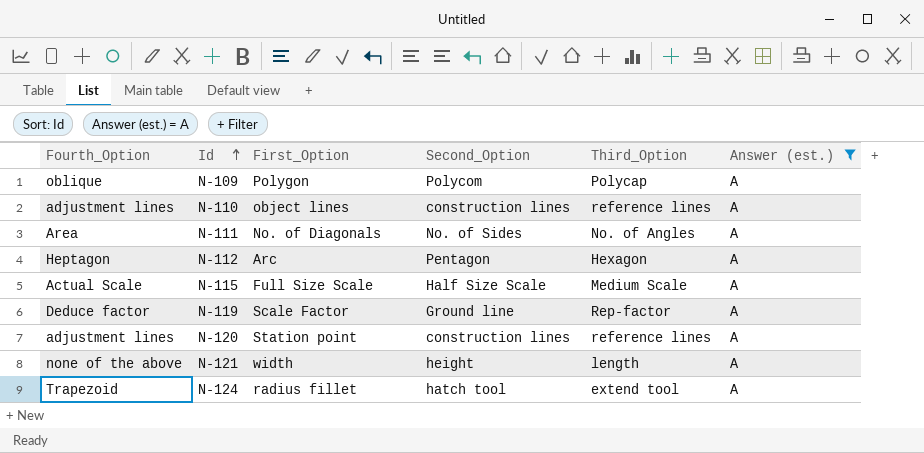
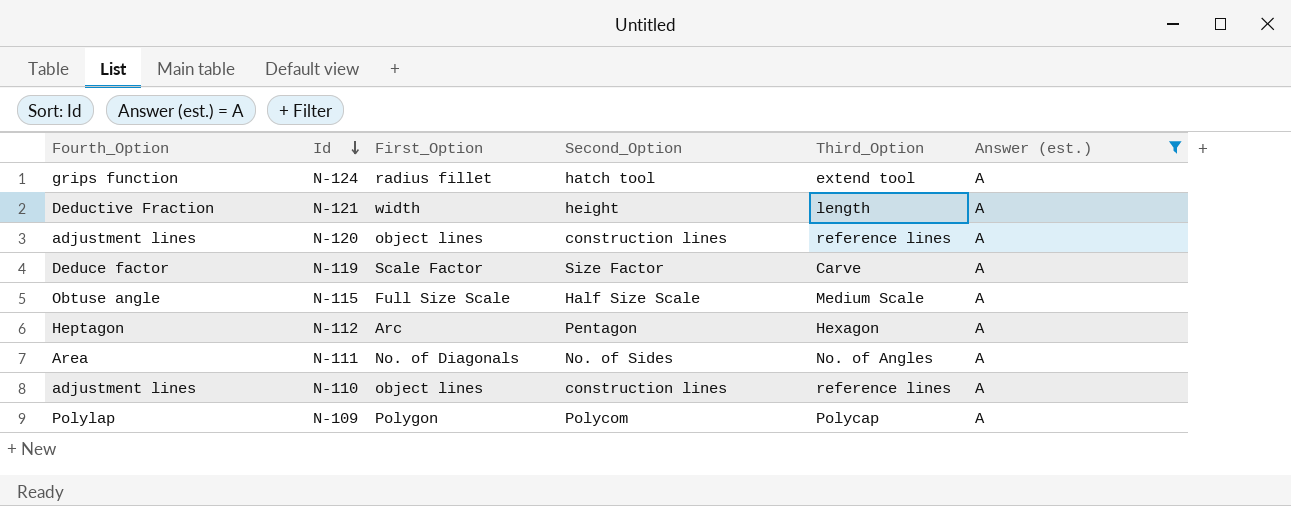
row order: Id ascending -> Id descending
N-124 | Fourth_Option: Trapezoid -> grips function
N-121 | Fourth_Option: none of the above -> Deductive Fraction
N-120 | First_Option: Station point -> object lines
N-119 | Second_Option: Ground line -> Size Factor
N-119 | Third_Option: Rep-factor -> Carve
N-115 | Fourth_Option: Actual Scale -> Obtuse angle
N-109 | Fourth_Option: oblique -> Polylap

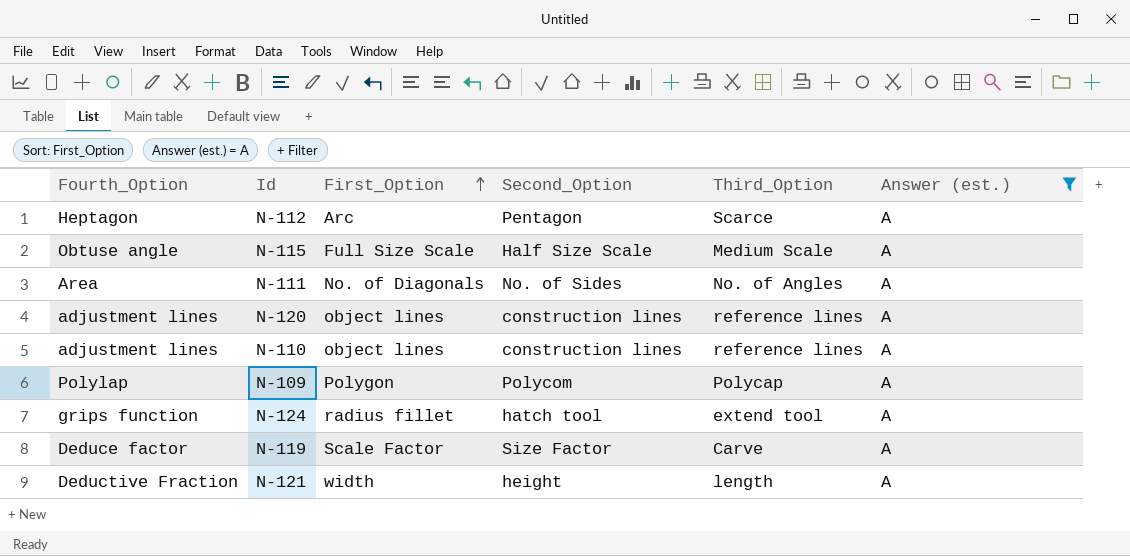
row order: Id descending -> First_Option ascending
N-112 | Third_Option: Hexagon -> Scarce

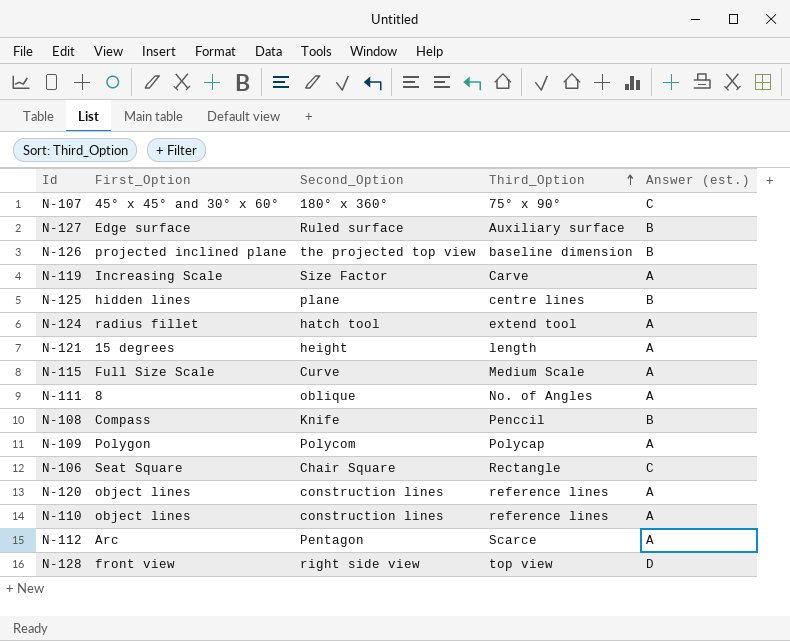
filter: Answer (est.) = A -> none
row order: First_Option ascending -> Third_Option ascending
column Fourth_Option | position: 1 -> none
N-119 | First_Option: Scale Factor -> Increasing Scale
N-121 | First_Option: width -> 15 degrees
N-115 | Second_Option: Half Size Scale -> Curve
N-111 | First_Option: No. of Diagonals -> 8
N-111 | Second_Option: No. of Sides -> oblique

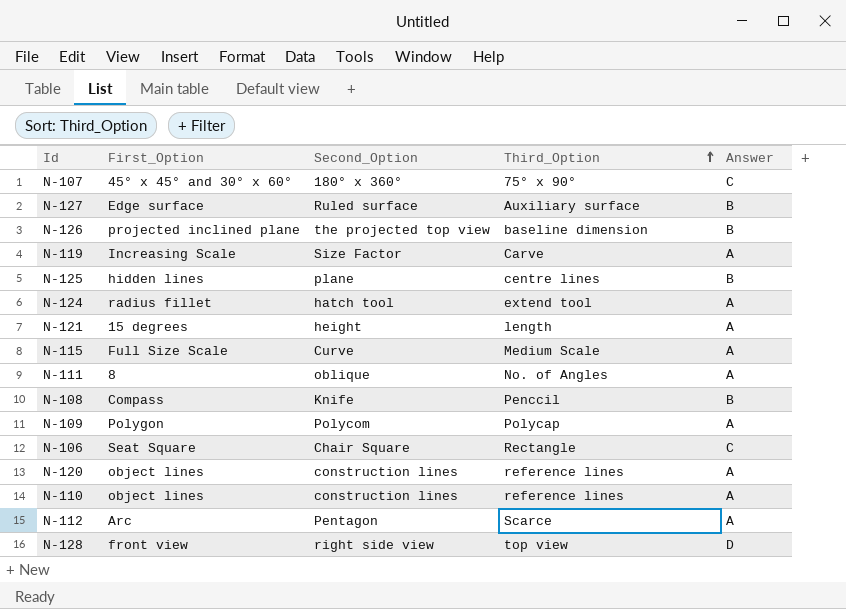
column name: Answer (est.) -> Answer

